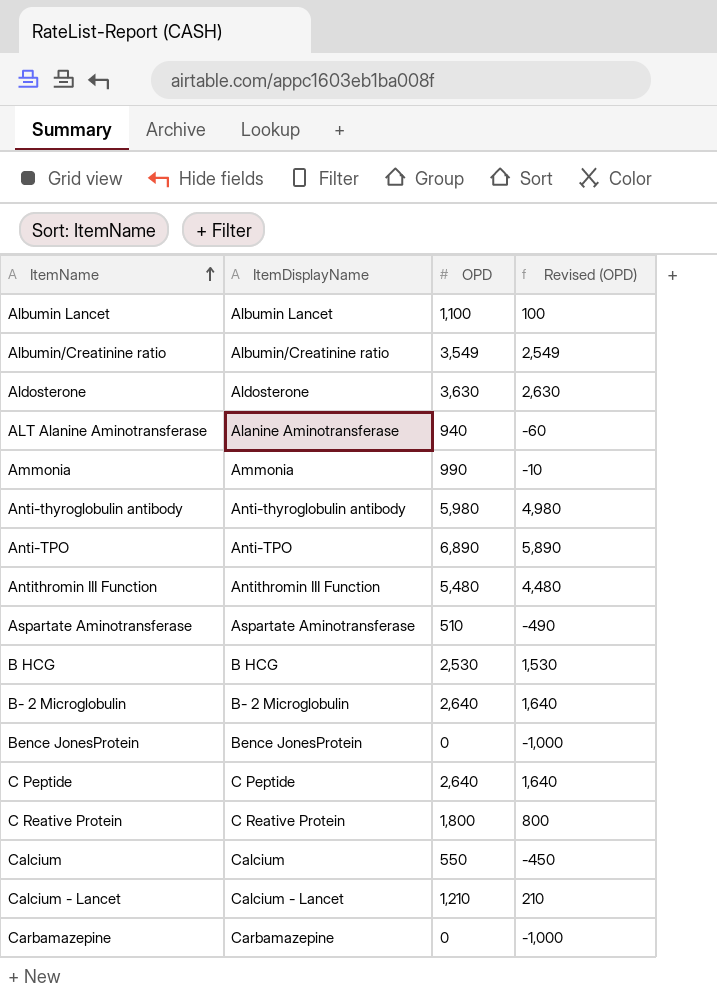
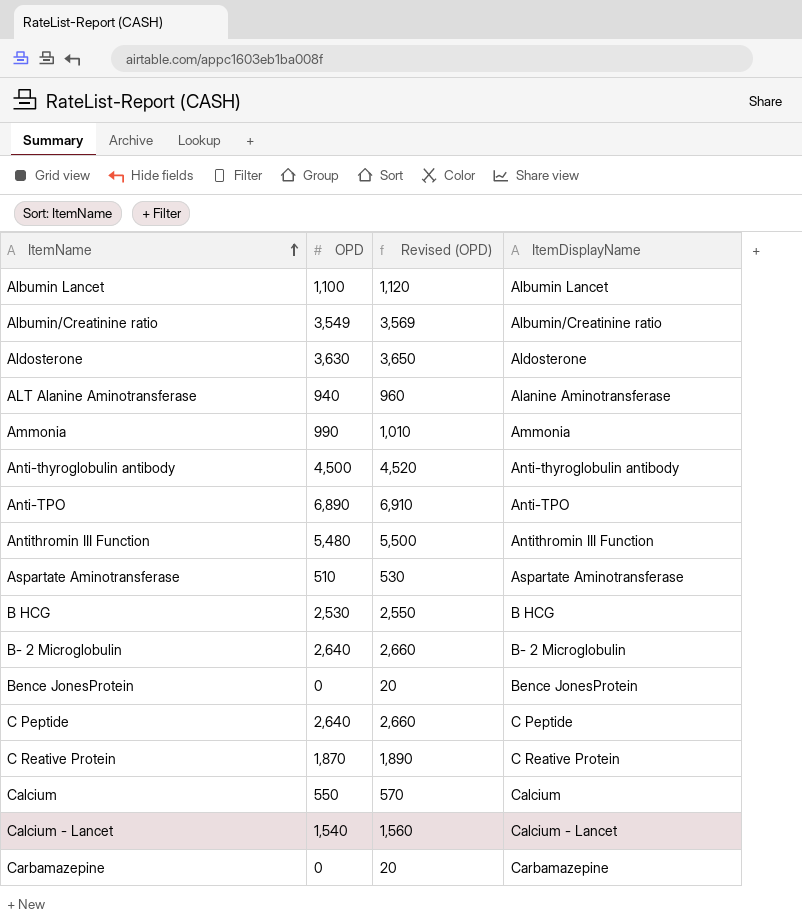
column Revised (OPD) | formula: [OPD] - 1000 -> [OPD] + 20
column ItemDisplayName | position: 2 -> 4
Anti-thyroglobulin antibody | OPD: 5,980 -> 4,500
C Reative Protein | OPD: 1,800 -> 1,870
Calcium - Lancet | OPD: 1,210 -> 1,540

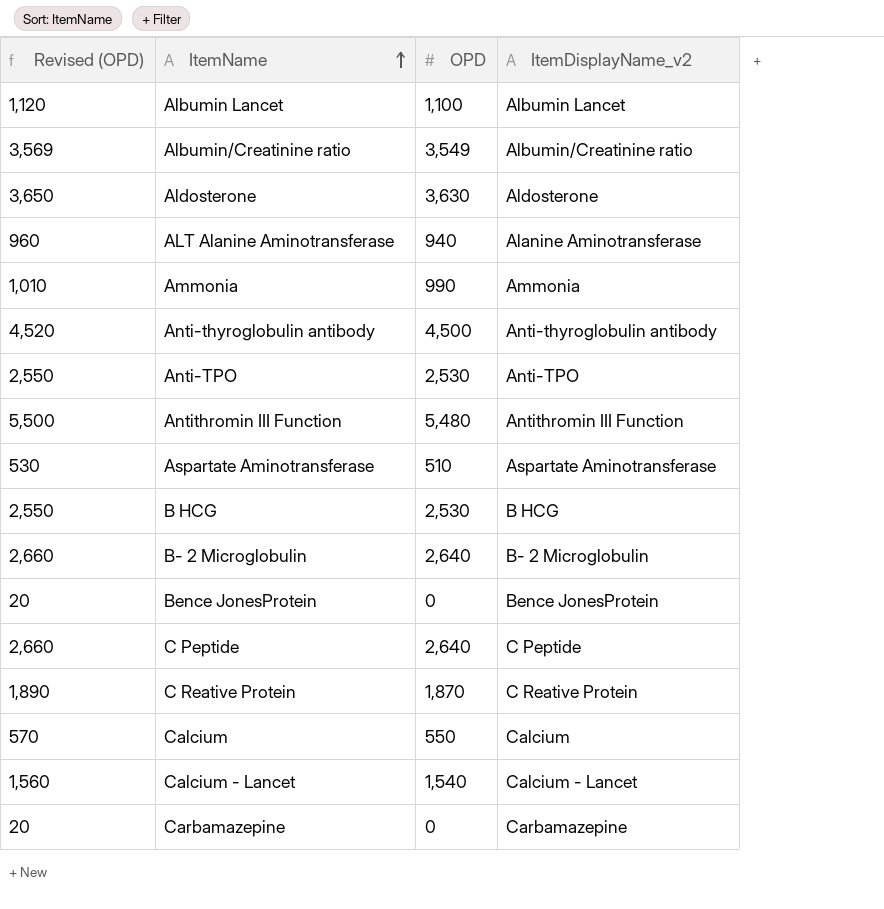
column Revised (OPD) | position: 3 -> 1
column name: ItemDisplayName -> ItemDisplayName_v2
Anti-TPO | Revised (OPD): 6,910 -> 2,550
Anti-TPO | OPD: 6,890 -> 2,530

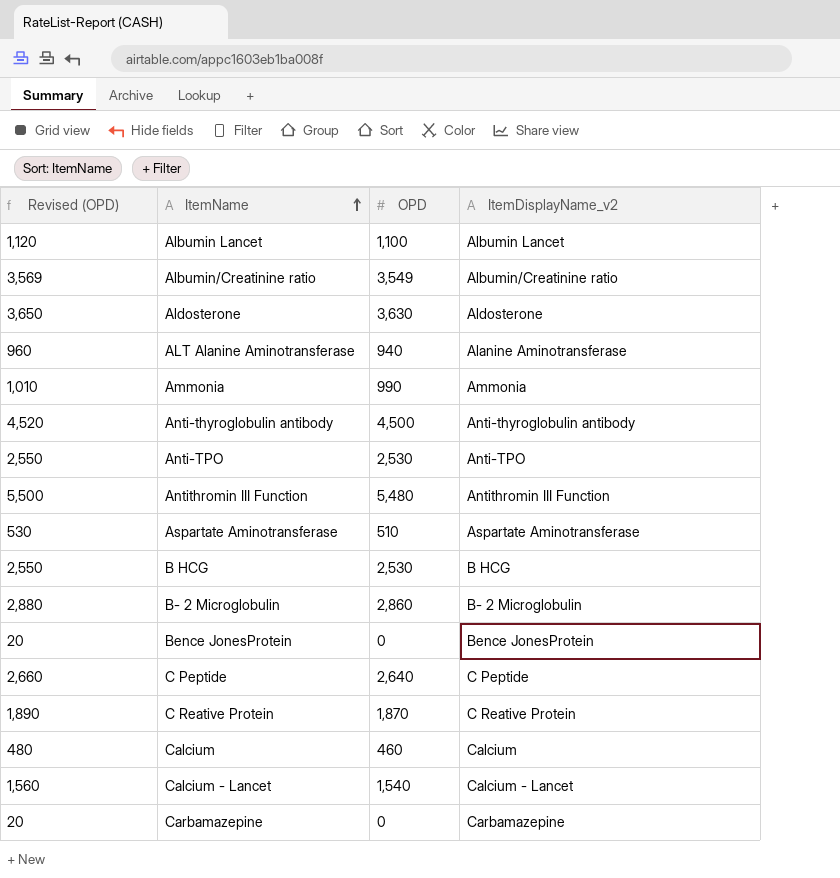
B- 2 Microglobulin | Revised (OPD): 2,660 -> 2,880
B- 2 Microglobulin | OPD: 2,640 -> 2,860
Calcium | Revised (OPD): 570 -> 480
Calcium | OPD: 550 -> 460

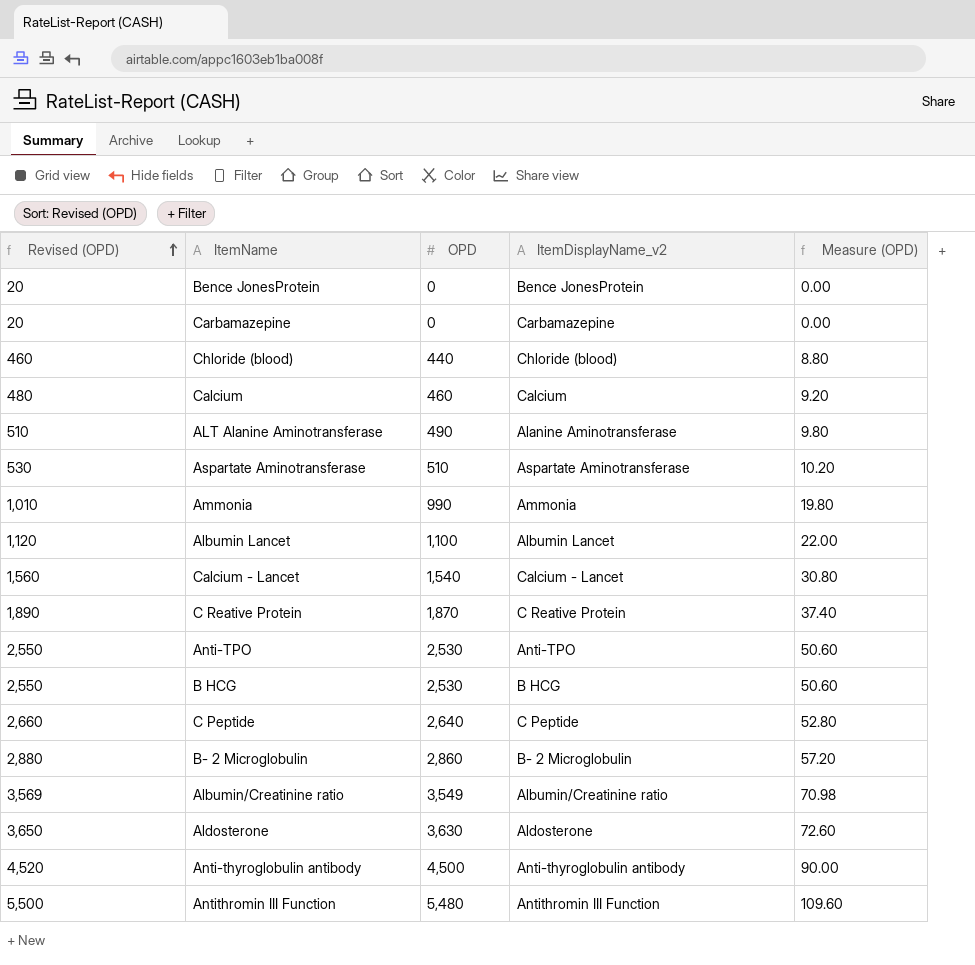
row order: ItemName ascending -> Revised (OPD) ascending
column Measure (OPD) | formula: none -> [OPD] * 0.02
row Chloride (blood): none -> 460 | 440 | Chloride (blood) | 8.80
ALT Alanine Aminotransferase | Revised (OPD): 960 -> 510
ALT Alanine Aminotransferase | OPD: 940 -> 490

